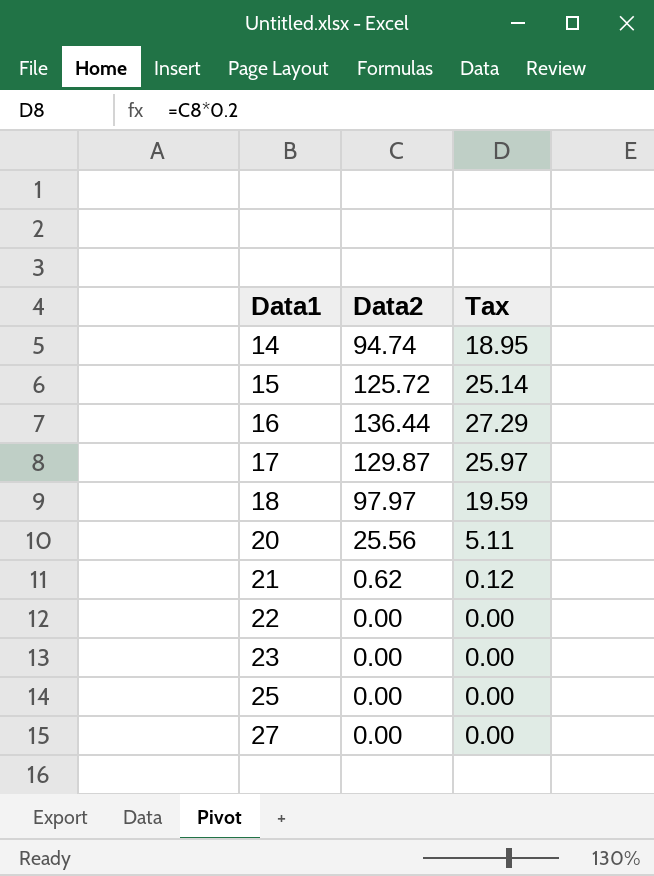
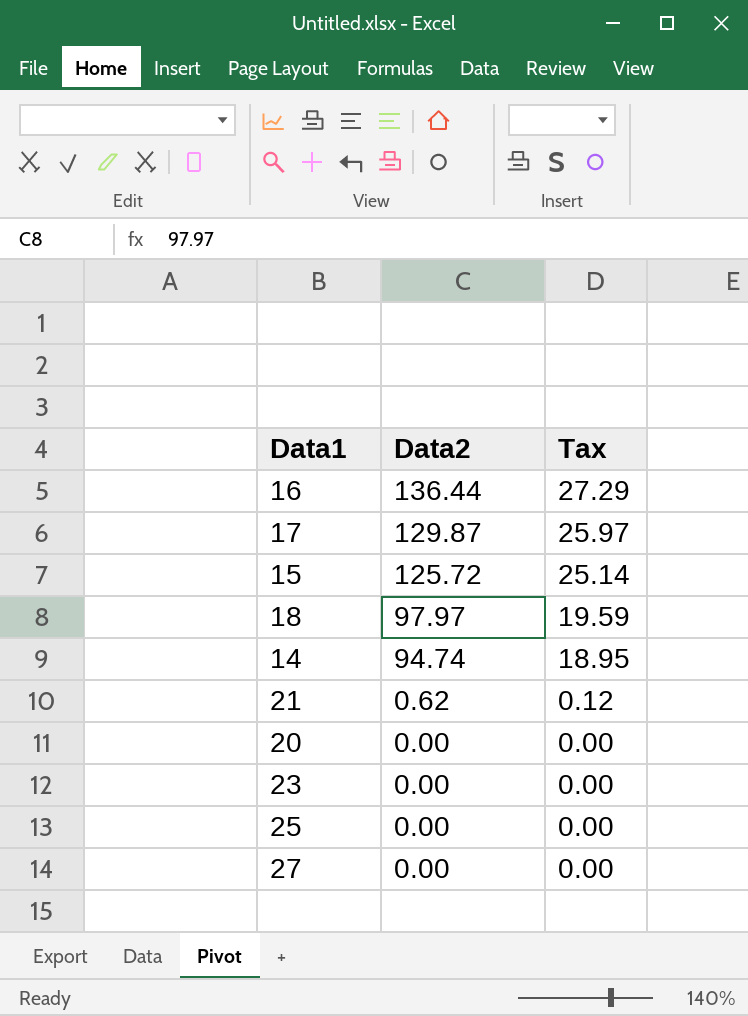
row order: Data1 ascending -> Data2 descending
row 22: 0.00 | 0.00 -> none
20 | Data2: 25.56 -> 0.00
20 | Tax: 5.11 -> 0.00

